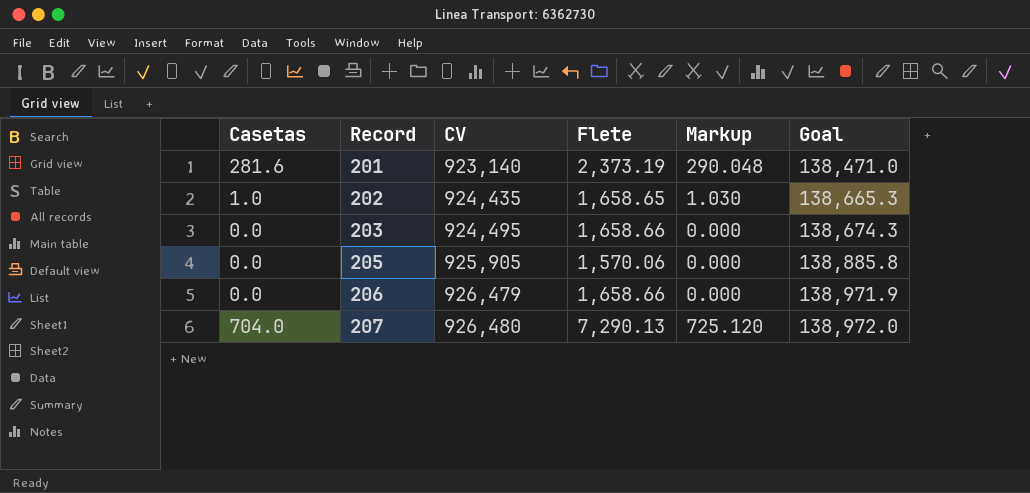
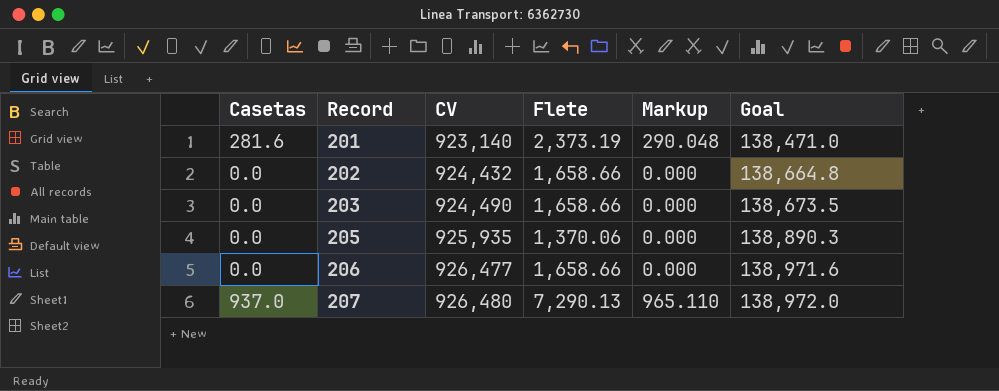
202 | Casetas: 1.0 -> 0.0
202 | CV: 924,435 -> 924,432
202 | Flete: 1,658.65 -> 1,658.66
202 | Markup: 1.030 -> 0.000
202 | Goal: 138,665.3 -> 138,664.8
203 | CV: 924,495 -> 924,490
203 | Goal: 138,674.3 -> 138,673.5
205 | CV: 925,905 -> 925,935
205 | Flete: 1,570.06 -> 1,370.06
205 | Goal: 138,885.8 -> 138,890.3
206 | CV: 926,479 -> 926,477
206 | Goal: 138,971.9 -> 138,971.6
207 | Casetas: 704.0 -> 937.0
207 | Markup: 725.120 -> 965.110

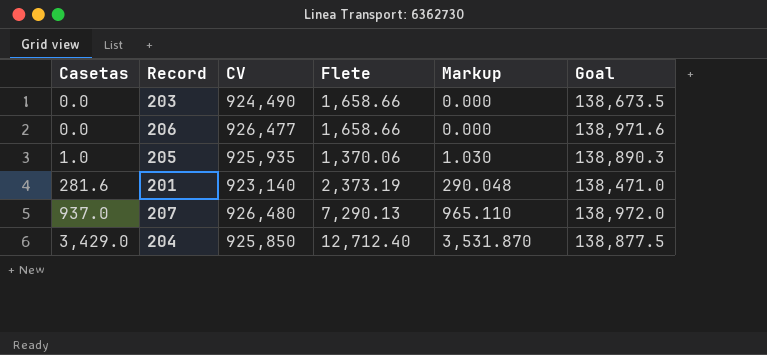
row order: Record ascending -> Casetas ascending
row 202: 0.0 | 924,432 | 1,658.66 | 0.000 | 138,664.8 -> none
205 | Casetas: 0.0 -> 1.0
205 | Markup: 0.000 -> 1.030
row 204: none -> 3,429.0 | 925,850 | 12,712.40 | 3,531.870 | 138,877.5

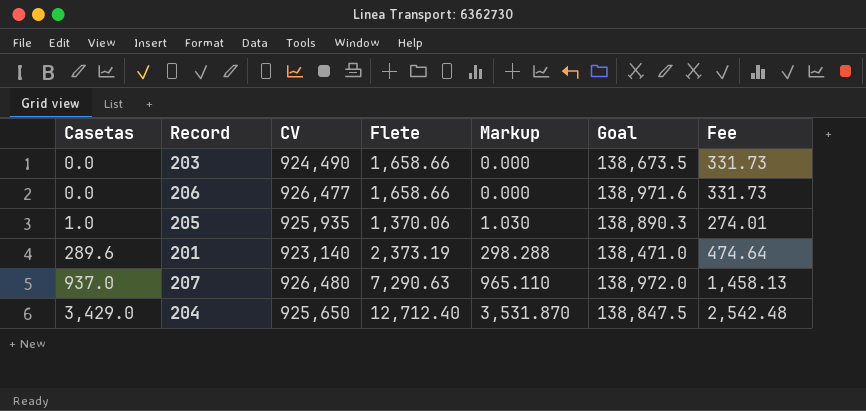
column Fee | formula: none -> [Flete] * 0.2
201 | Casetas: 281.6 -> 289.6
201 | Markup: 290.048 -> 298.288
207 | Flete: 7,290.13 -> 7,290.63
204 | CV: 925,850 -> 925,650
204 | Goal: 138,877.5 -> 138,847.5

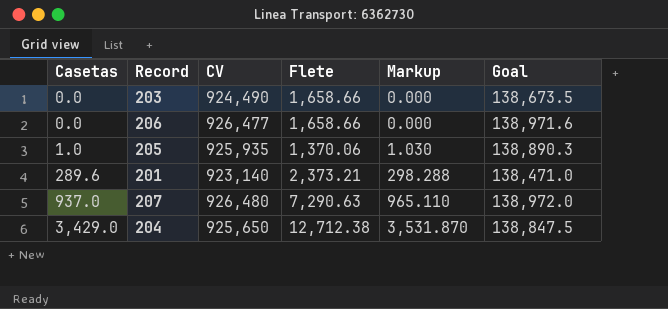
column Fee | formula: [Flete] * 0.2 -> none
201 | Flete: 2,373.19 -> 2,373.21
204 | Flete: 12,712.40 -> 12,712.38

